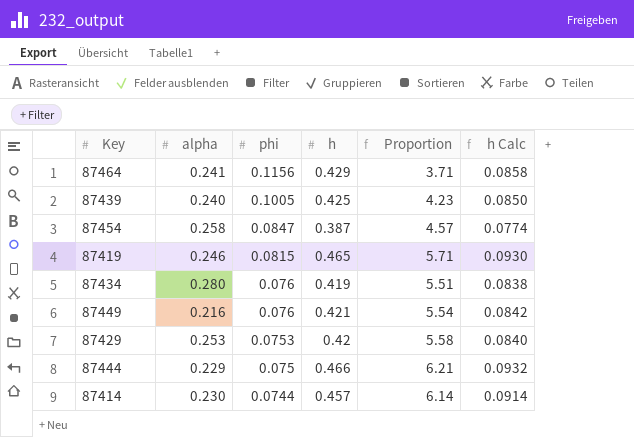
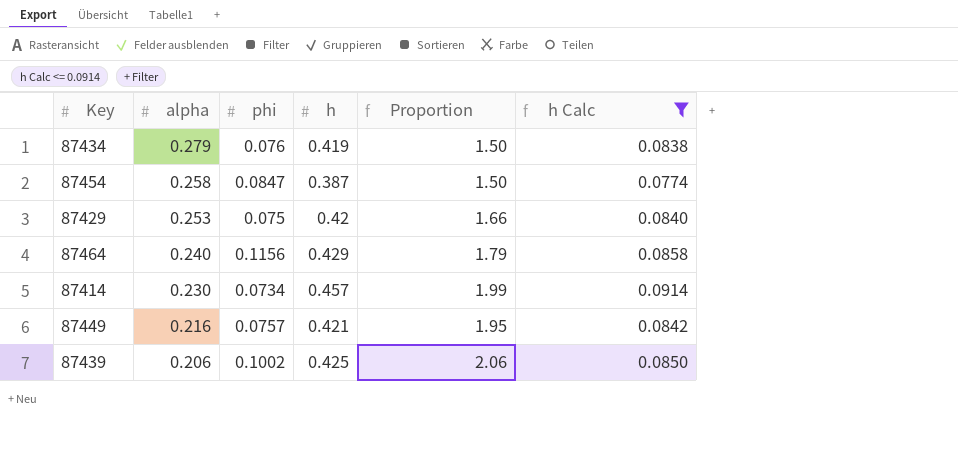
filter: none -> h Calc <= 0.0914
row order: phi descending -> alpha descending
column Proportion | formula: [h] / [phi] -> [h] / [alpha]
87434 | alpha: 0.280 -> 0.279
87429 | phi: 0.0753 -> 0.075
87464 | alpha: 0.241 -> 0.240
87414 | phi: 0.0744 -> 0.0734
87449 | phi: 0.076 -> 0.0757
87439 | alpha: 0.240 -> 0.206
87439 | phi: 0.1005 -> 0.1002

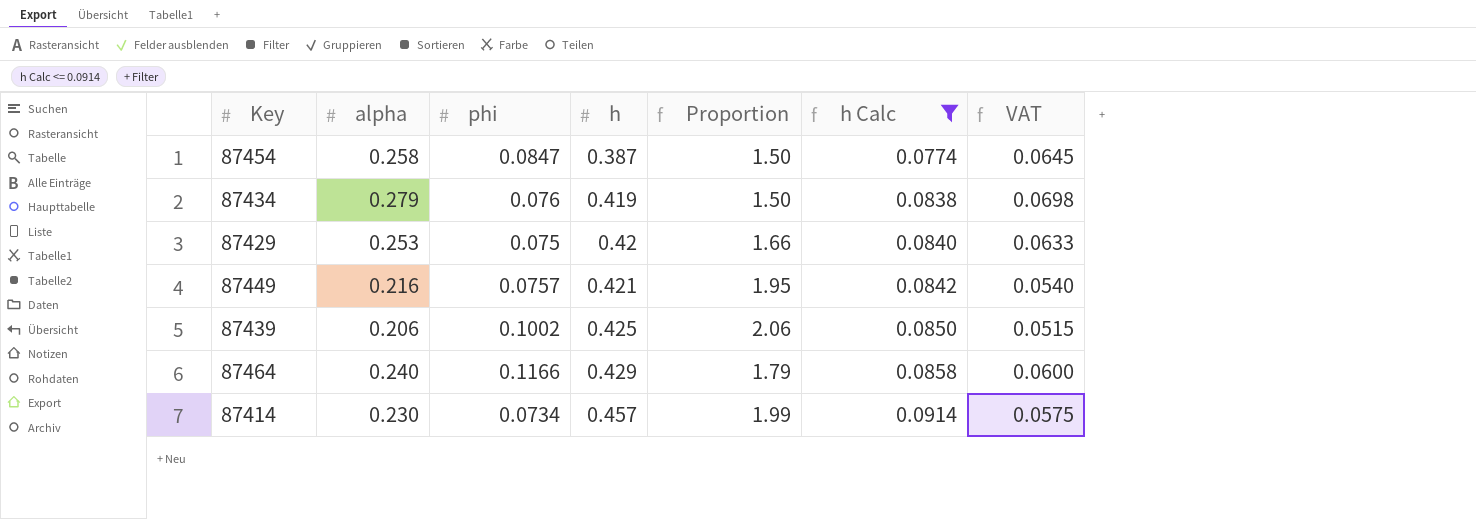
row order: alpha descending -> h ascending
column VAT | formula: none -> [alpha] * 0.25
87464 | phi: 0.1156 -> 0.1166

